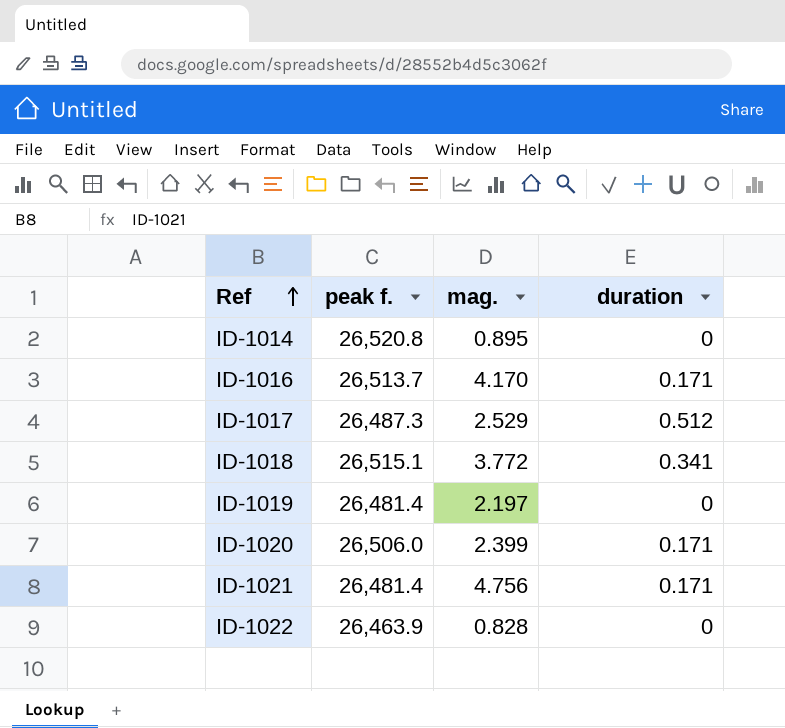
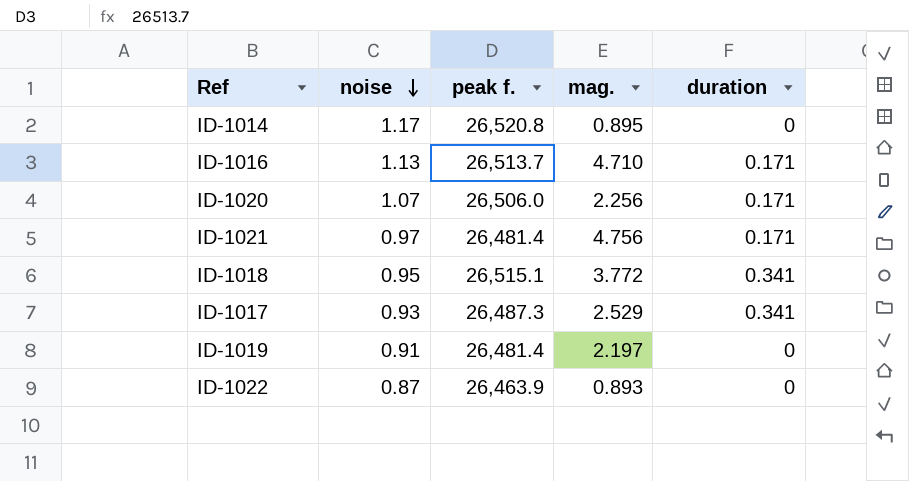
row order: Ref ascending -> noise descending
column noise | position: none -> 2
ID-1016 | mag.: 4.170 -> 4.710
ID-1020 | mag.: 2.399 -> 2.256
ID-1017 | duration: 0.512 -> 0.341
ID-1022 | mag.: 0.828 -> 0.893

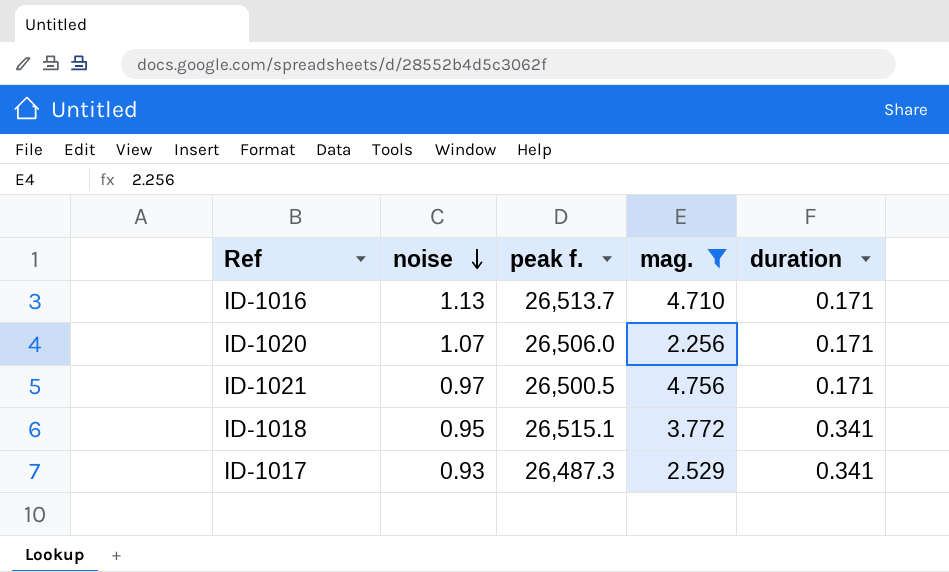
filter: none -> mag. >= 2.256
ID-1021 | peak f.: 26,481.4 -> 26,500.5

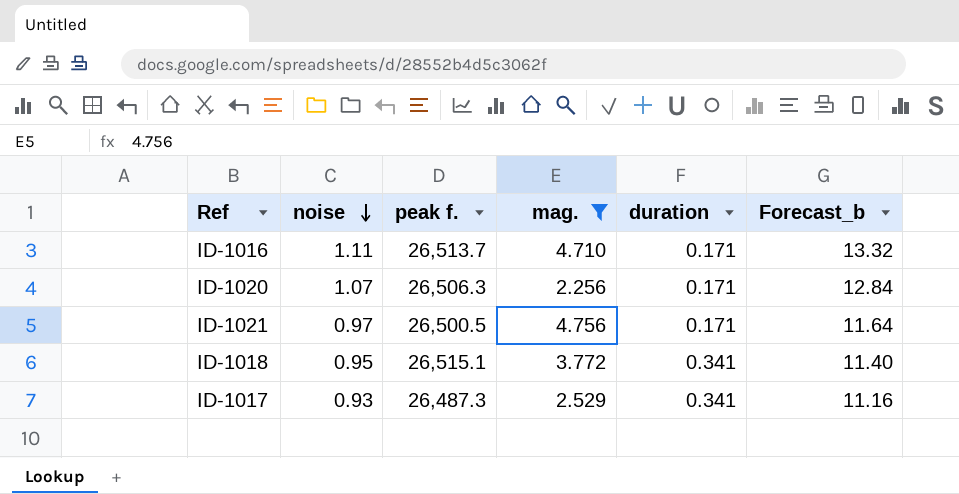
column Forecast_b | formula: none -> [noise] * 12
ID-1016 | noise: 1.13 -> 1.11
ID-1020 | peak f.: 26,506.0 -> 26,506.3

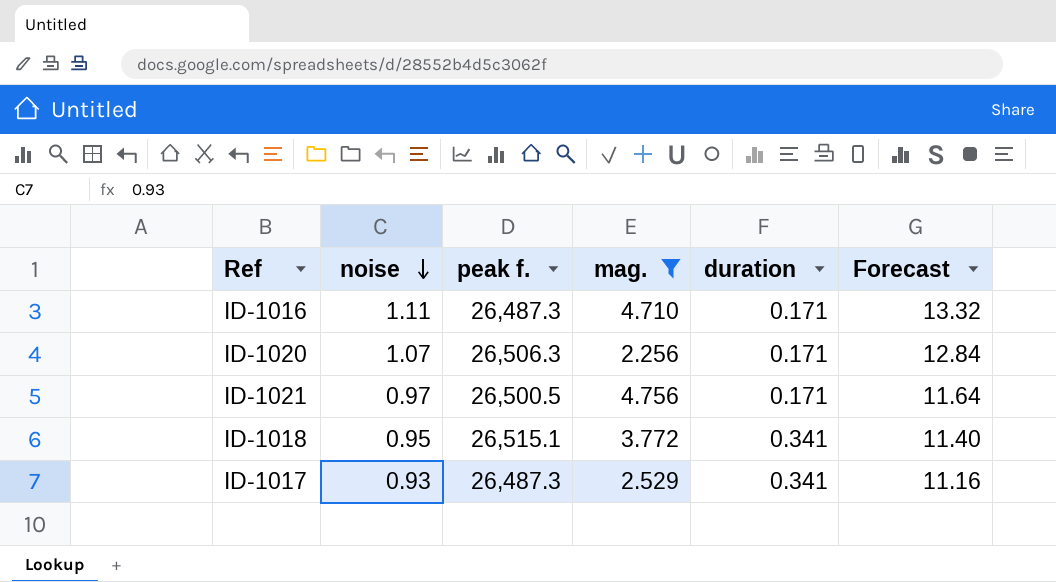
column name: Forecast_b -> Forecast
ID-1016 | peak f.: 26,513.7 -> 26,487.3

